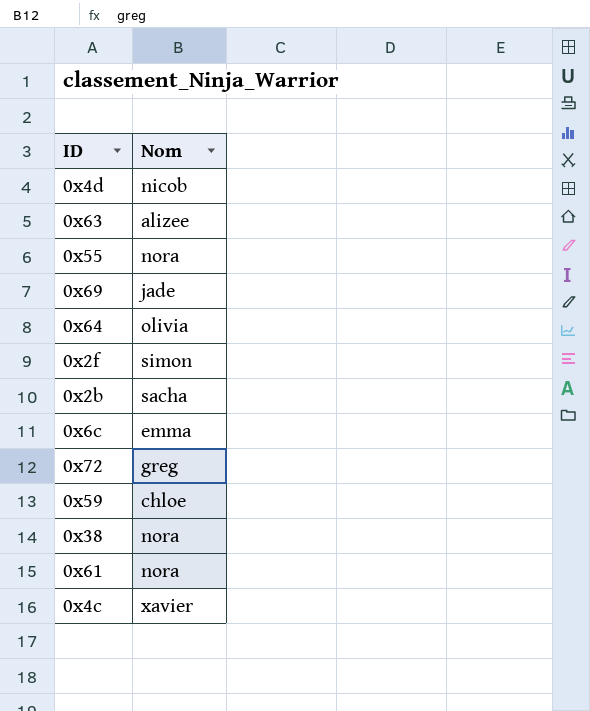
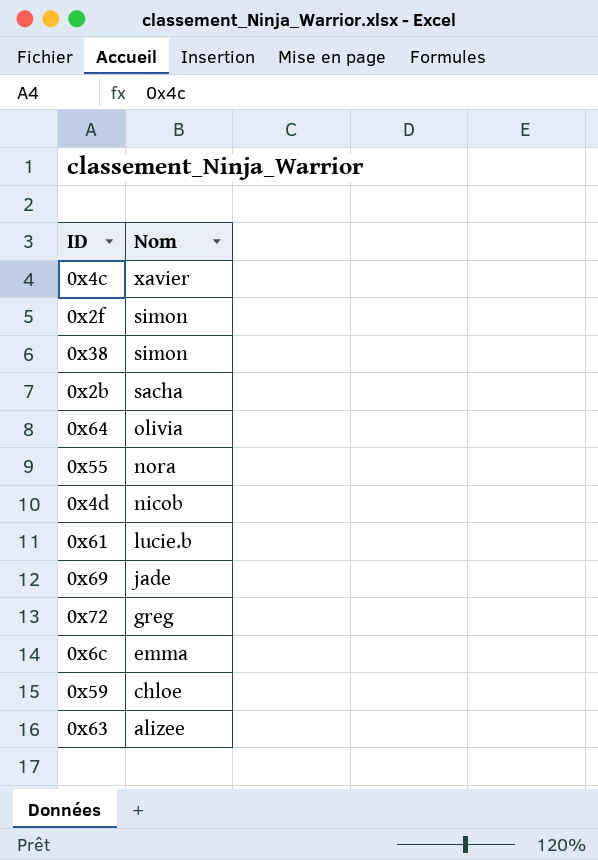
row order: none -> Nom descending
0x38 | Nom: nora -> simon
0x61 | Nom: nora -> lucie.b

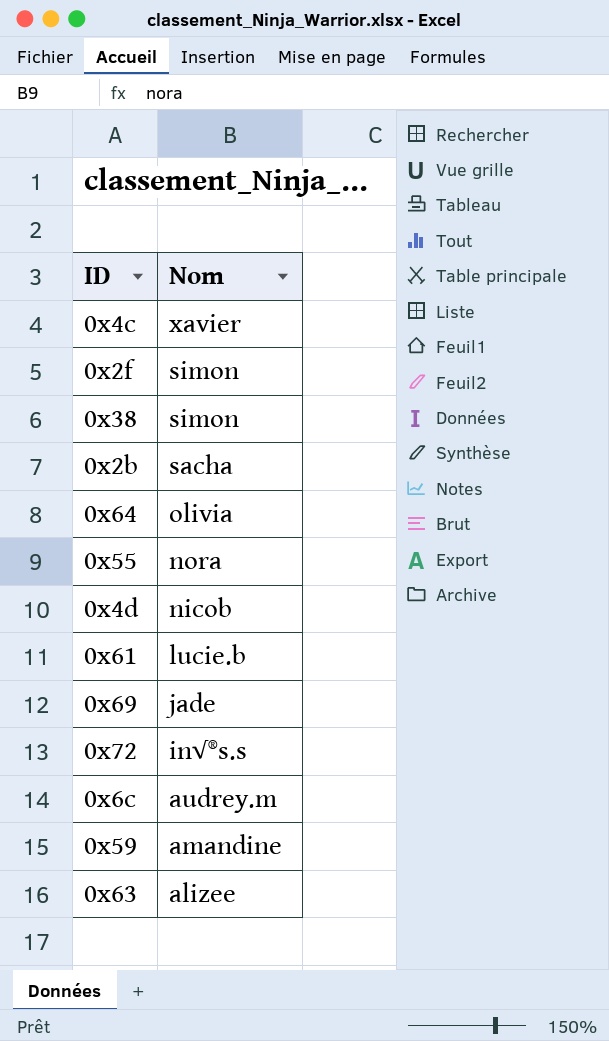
0x72 | Nom: greg -> in√®s.s
0x6c | Nom: emma -> audrey.m
0x59 | Nom: chloe -> amandine

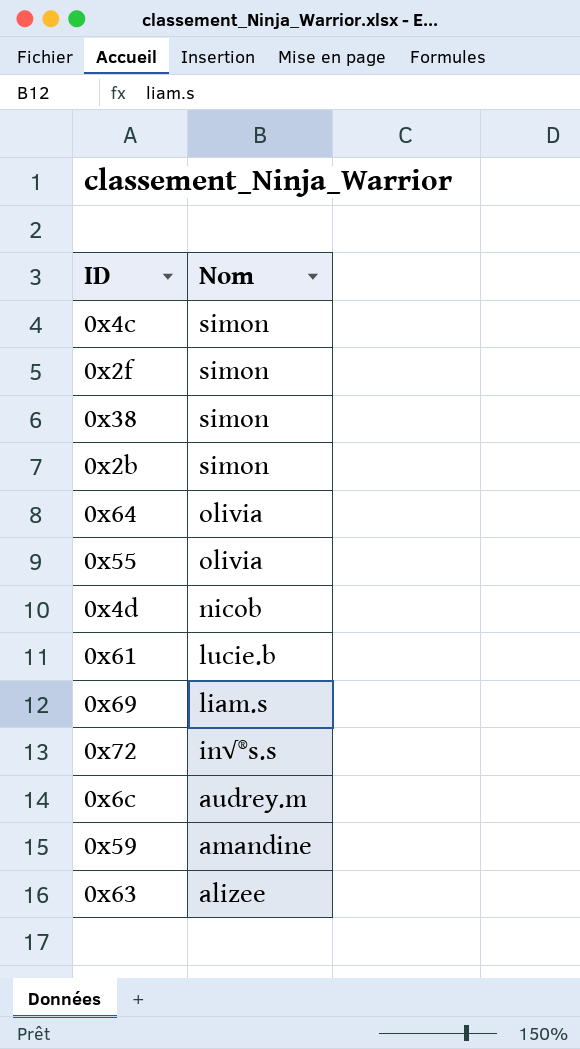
0x4c | Nom: xavier -> simon
0x2b | Nom: sacha -> simon
0x55 | Nom: nora -> olivia
0x69 | Nom: jade -> liam.s

